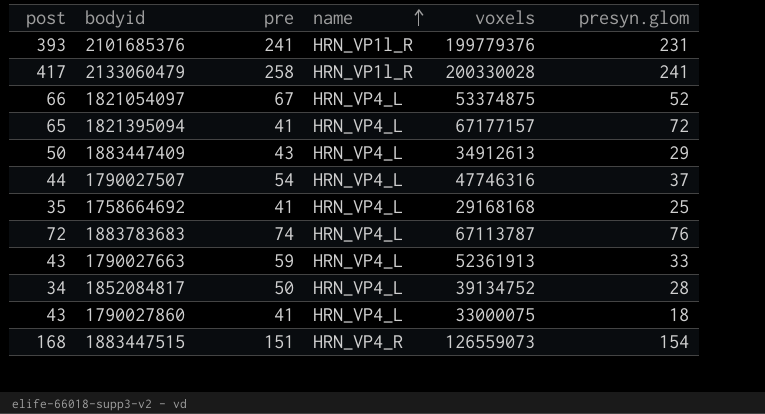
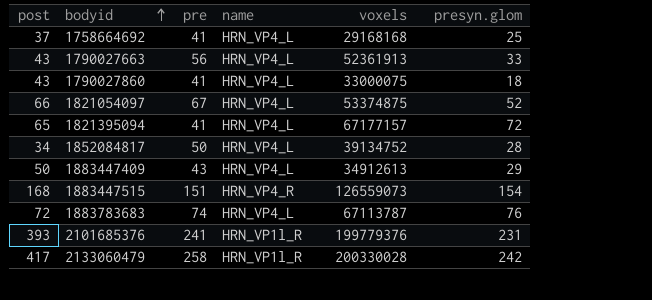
row order: name ascending -> bodyid ascending
row 1790027507: 44 | 54 | HRN_VP4_L | 47746316 | 37 -> none
1758664692 | post: 35 -> 37
1790027663 | pre: 59 -> 56
2133060479 | presyn.glom: 241 -> 242

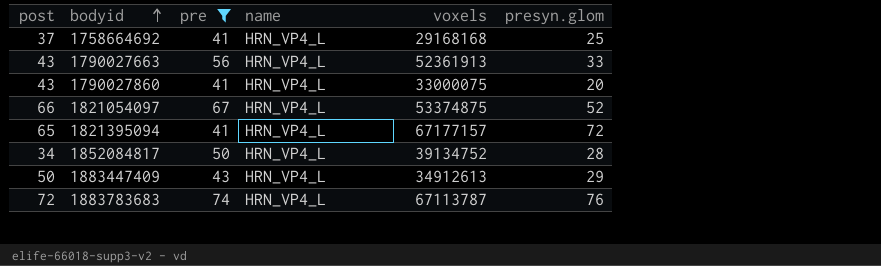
filter: none -> pre <= 74
1790027860 | presyn.glom: 18 -> 20

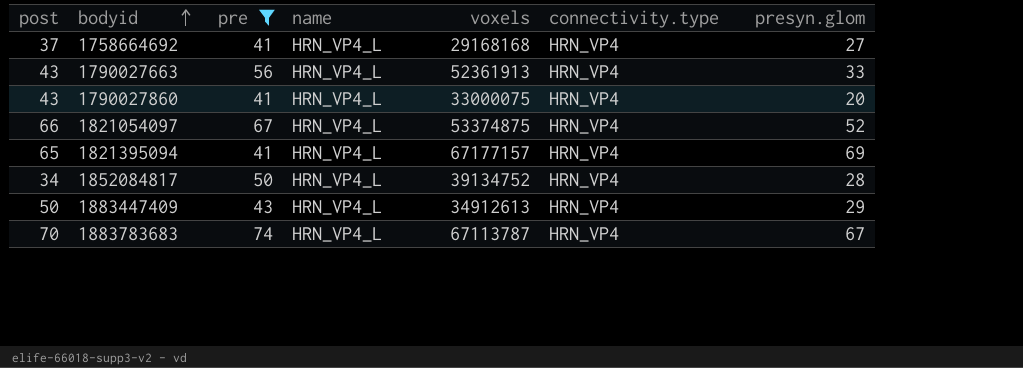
column connectivity.type | position: none -> 6
1758664692 | presyn.glom: 25 -> 27
1821395094 | presyn.glom: 72 -> 69
1883783683 | post: 72 -> 70
1883783683 | presyn.glom: 76 -> 67

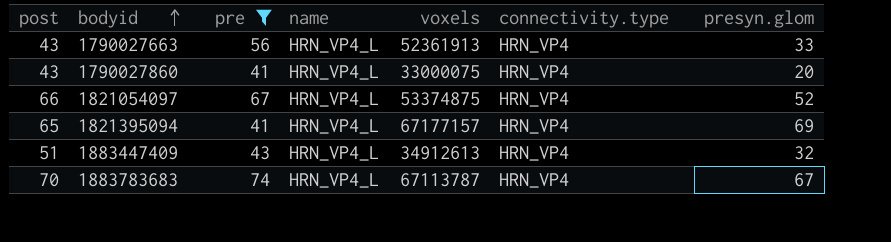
row 1758664692: 37 | 41 | HRN_VP4_L | 29168168 | HRN_VP4 | 27 -> none
row 1852084817: 34 | 50 | HRN_VP4_L | 39134752 | HRN_VP4 | 28 -> none
1883447409 | post: 50 -> 51
1883447409 | presyn.glom: 29 -> 32

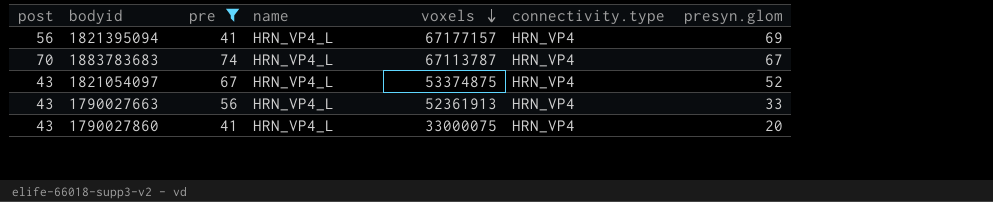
row order: bodyid ascending -> voxels descending
row 1883447409: 51 | 43 | HRN_VP4_L | 34912613 | HRN_VP4 | 32 -> none
1821395094 | post: 65 -> 56
1821054097 | post: 66 -> 43

